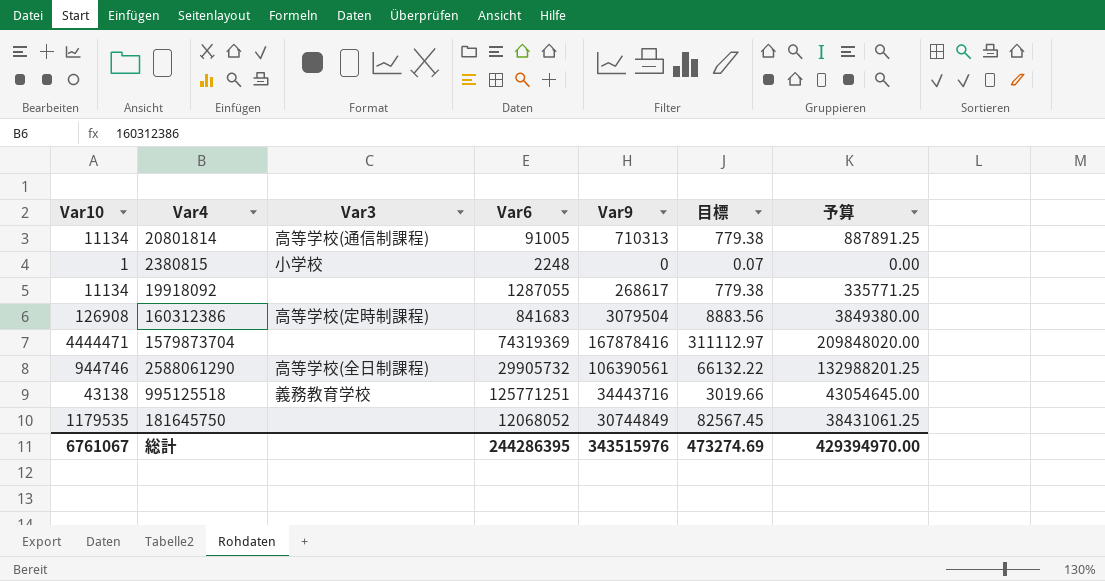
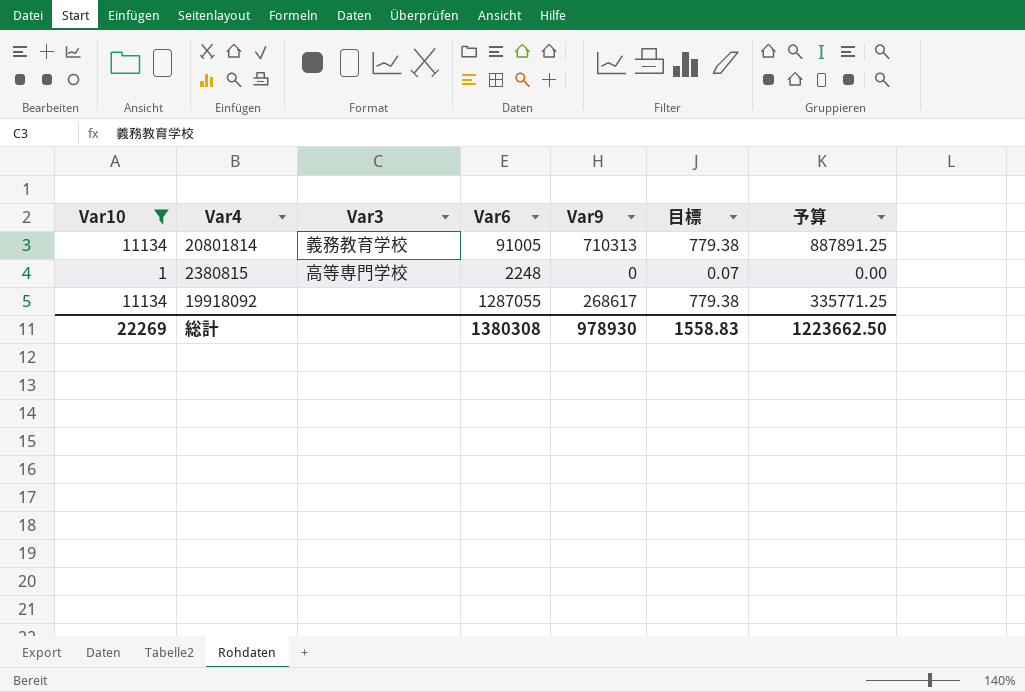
filter: none -> Var10 <= 11134
20801814 | Var3: 高等学校(通信制課程) -> 義務教育学校
2380815 | Var3: 小学校 -> 高等専門学校
総計 | Var10: 6761067 -> 22269
総計 | Var6: 244286395 -> 1380308
総計 | Var9: 343515976 -> 978930
総計 | 目標: 473274.69 -> 1558.83
総計 | 予算: 429394970.00 -> 1223662.50

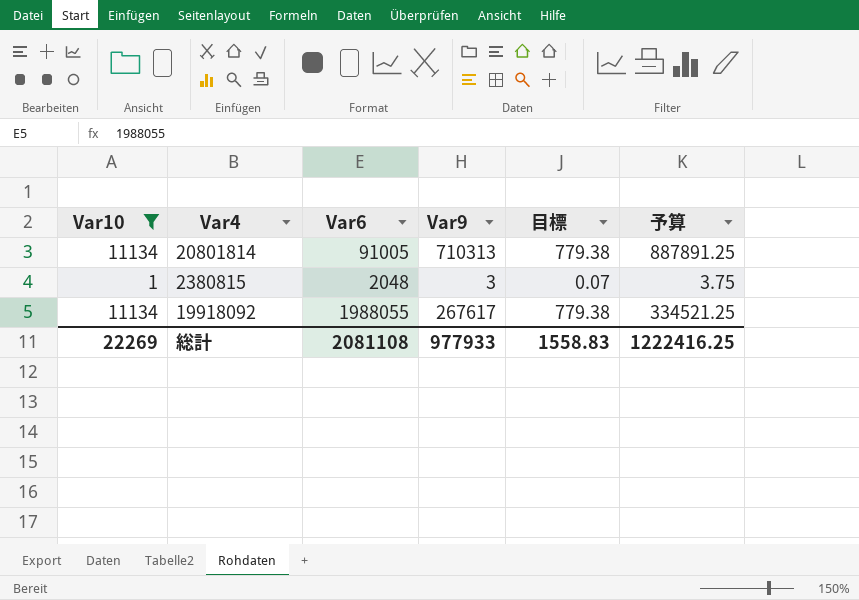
column Var3 | position: 3 -> none
2380815 | Var6: 2248 -> 2048
2380815 | Var9: 0 -> 3
2380815 | 予算: 0.00 -> 3.75
19918092 | Var6: 1287055 -> 1988055
19918092 | Var9: 268617 -> 267617
19918092 | 予算: 335771.25 -> 334521.25
総計 | Var6: 1380308 -> 2081108
総計 | Var9: 978930 -> 977933
総計 | 予算: 1223662.50 -> 1222416.25

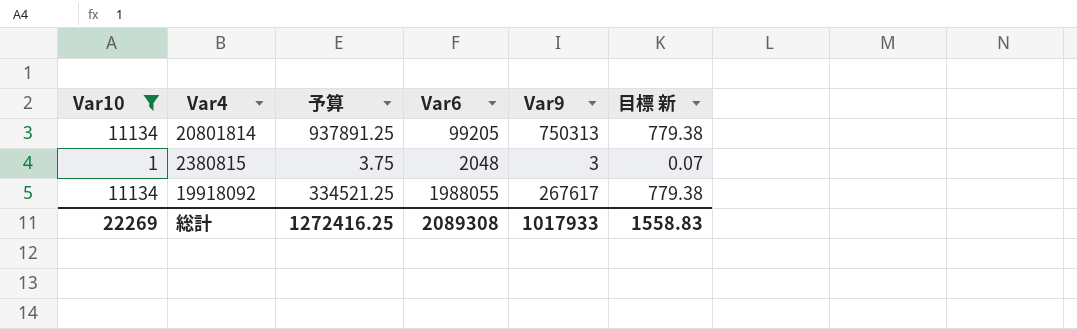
column 予算 | position: 6 -> 3
column name: 目標 -> 目標 新
20801814 | 予算: 887891.25 -> 937891.25
20801814 | Var6: 91005 -> 99205
20801814 | Var9: 710313 -> 750313
総計 | 予算: 1222416.25 -> 1272416.25
総計 | Var6: 2081108 -> 2089308
総計 | Var9: 977933 -> 1017933

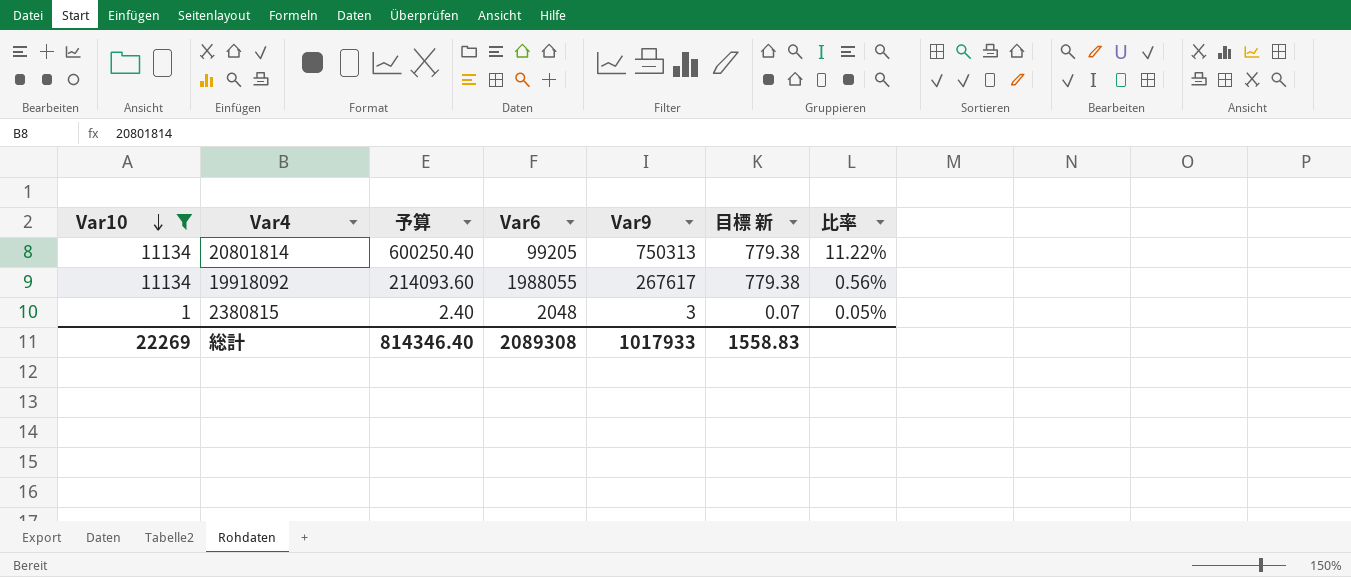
row order: none -> Var10 descending
column 予算 | formula: [Var9] * 1.25 -> [Var9] * 0.8
column 比率 | formula: none -> [Var10] / [Var6]
総計 | 予算: 1272416.25 -> 814346.40

